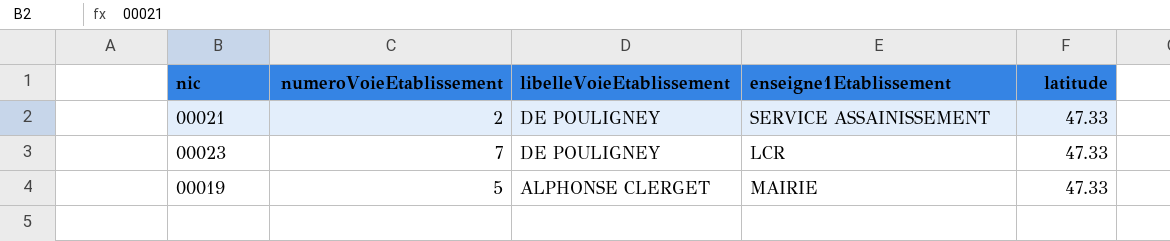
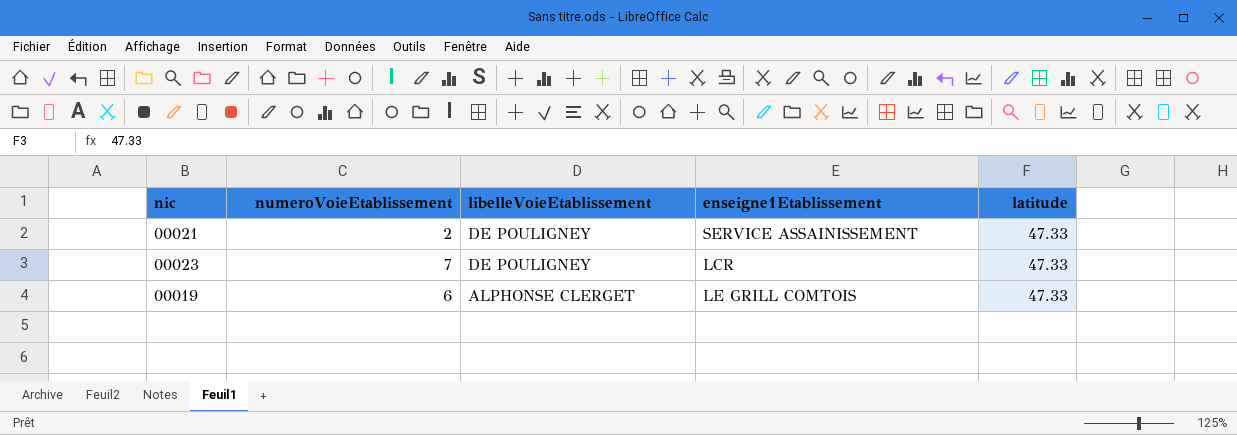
00019 | numeroVoieEtablissement: 5 -> 6
00019 | enseigne1Etablissement: MAIRIE -> LE GRILL COMTOIS

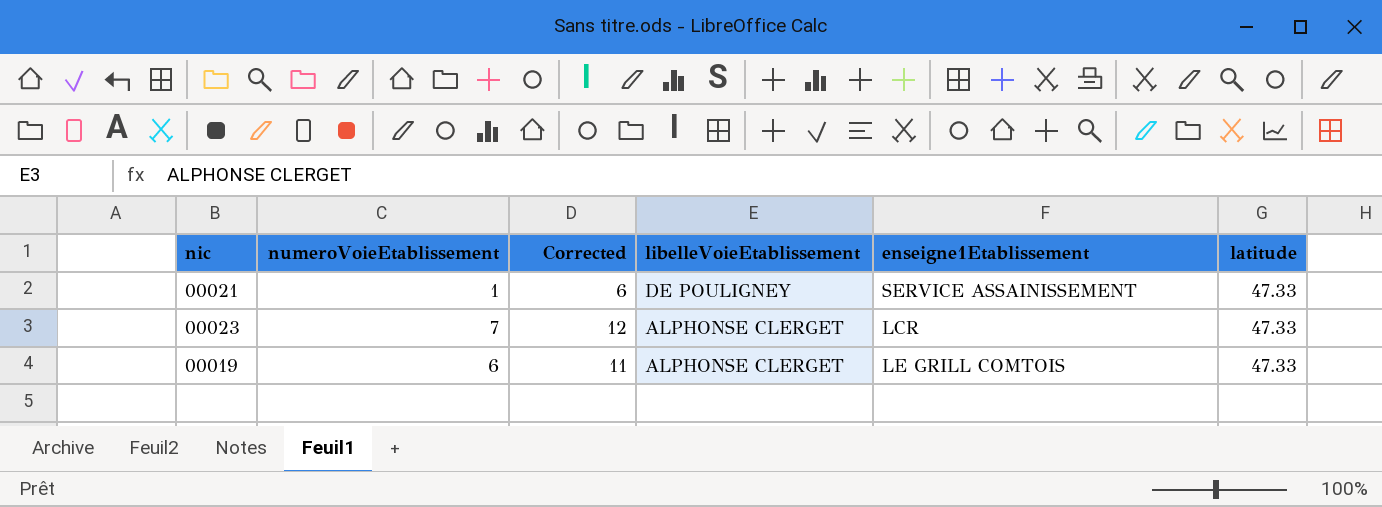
column Corrected | formula: none -> [numeroVoieEtablissement] + 5
00021 | numeroVoieEtablissement: 2 -> 1
00023 | libelleVoieEtablissement: DE POULIGNEY -> ALPHONSE CLERGET

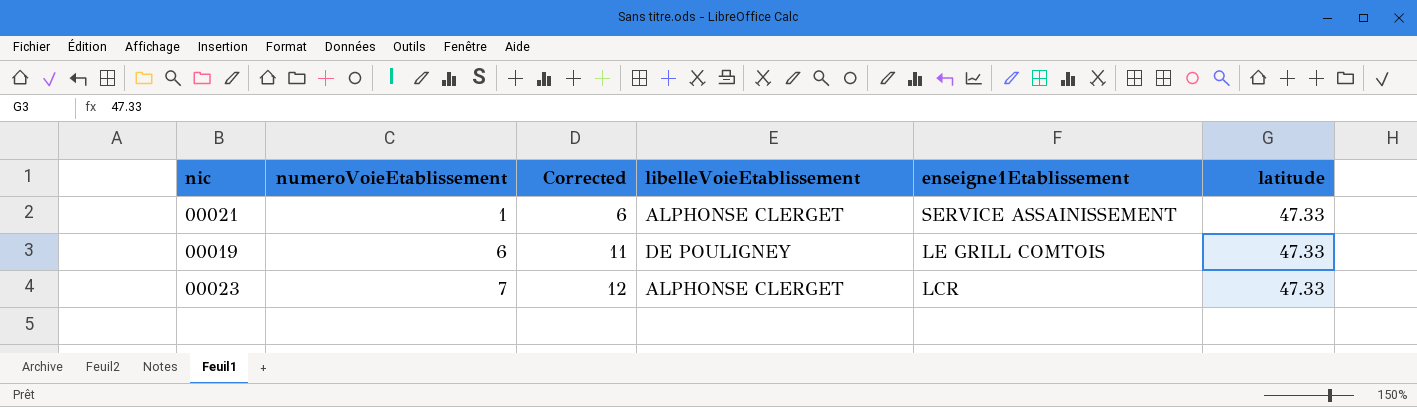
row order: libelleVoieEtablissement descending -> numeroVoieEtablissement ascending
00021 | libelleVoieEtablissement: DE POULIGNEY -> ALPHONSE CLERGET
00019 | libelleVoieEtablissement: ALPHONSE CLERGET -> DE POULIGNEY

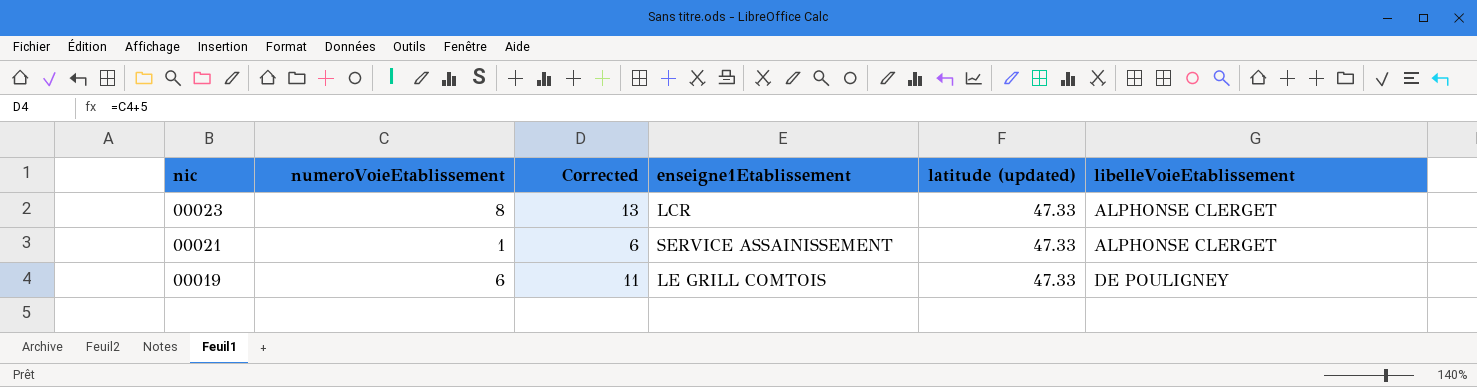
row order: numeroVoieEtablissement ascending -> nic descending
column name: latitude -> latitude (updated)
column libelleVoieEtablissement | position: 4 -> 6
00023 | numeroVoieEtablissement: 7 -> 8
00023 | Corrected: 12 -> 13

